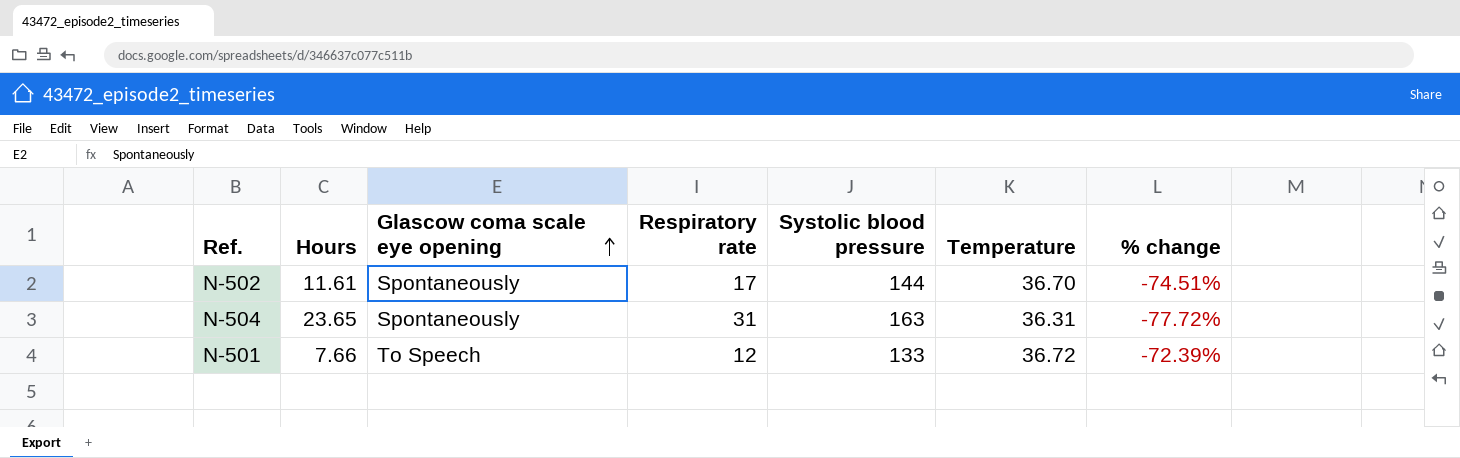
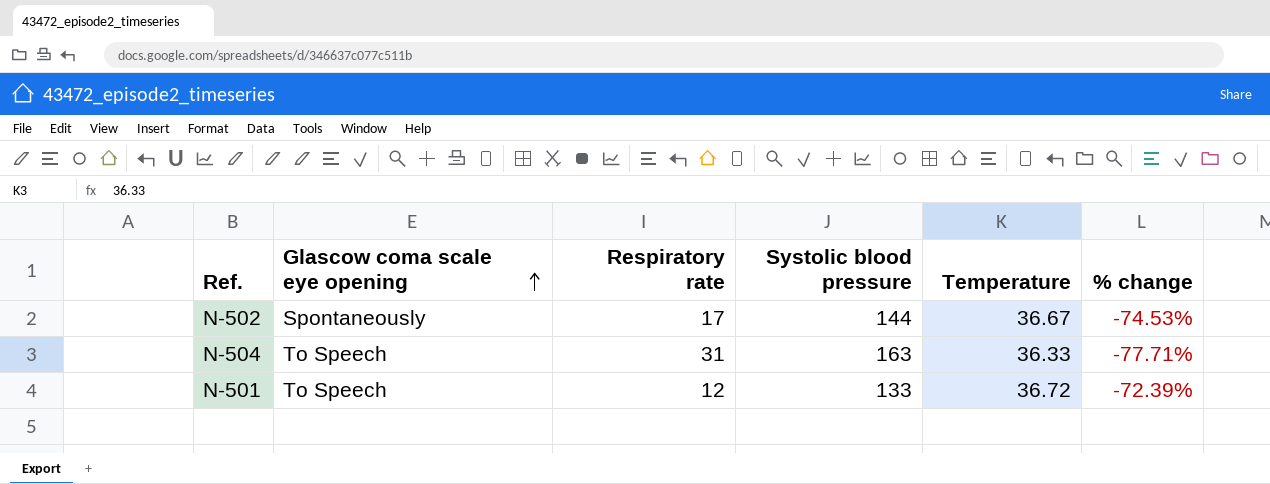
column Hours | position: 2 -> none
N-502 | Temperature: 36.70 -> 36.67
N-502 | % change: -74.51% -> -74.53%
N-504 | Glascow coma scale eye opening: Spontaneously -> To Speech
N-504 | Temperature: 36.31 -> 36.33
N-504 | % change: -77.72% -> -77.71%

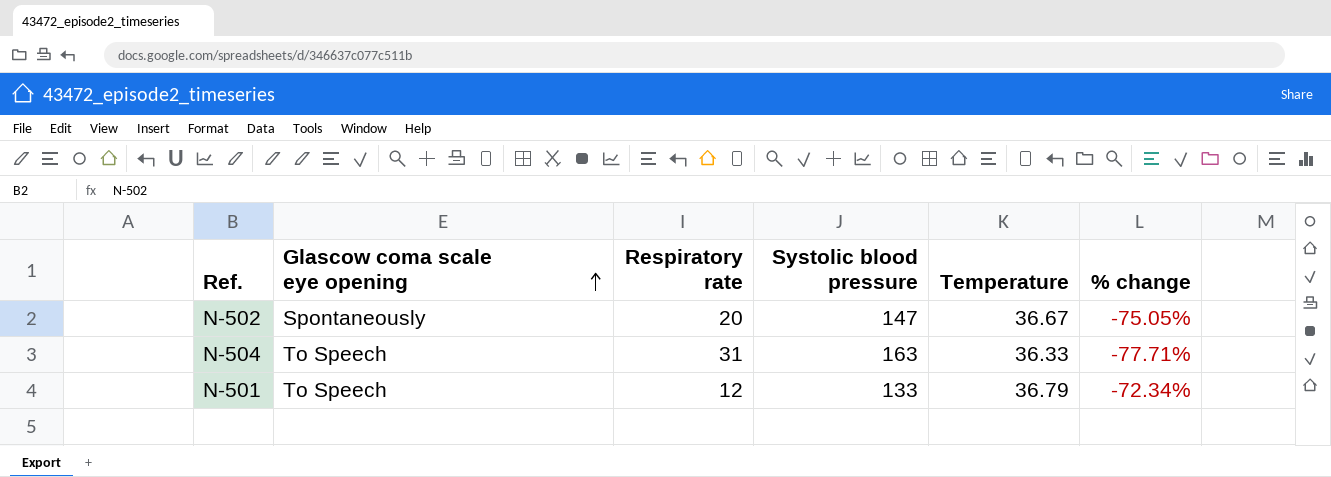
N-502 | Respiratory rate: 17 -> 20
N-502 | Systolic blood pressure: 144 -> 147
N-502 | % change: -74.53% -> -75.05%
N-501 | Temperature: 36.72 -> 36.79
N-501 | % change: -72.39% -> -72.34%

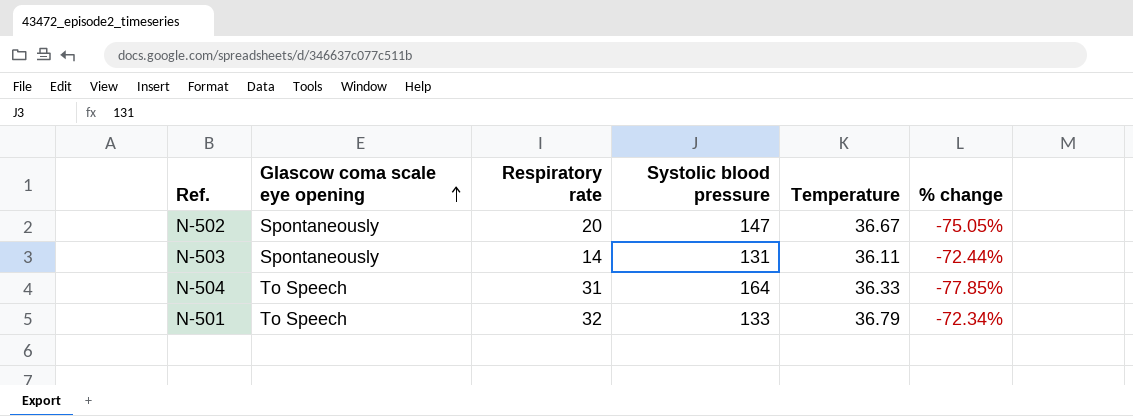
row N-503: none -> Spontaneously | 14 | 131 | 36.11 | -72.44%
N-504 | Systolic blood pressure: 163 -> 164
N-504 | % change: -77.71% -> -77.85%
N-501 | Respiratory rate: 12 -> 32

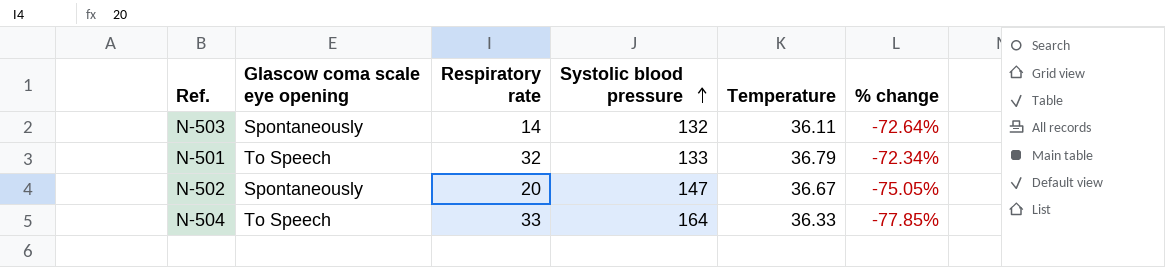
row order: Glascow coma scale eye opening ascending -> Systolic blood pressure ascending
N-503 | Systolic blood pressure: 131 -> 132
N-503 | % change: -72.44% -> -72.64%
N-504 | Respiratory rate: 31 -> 33

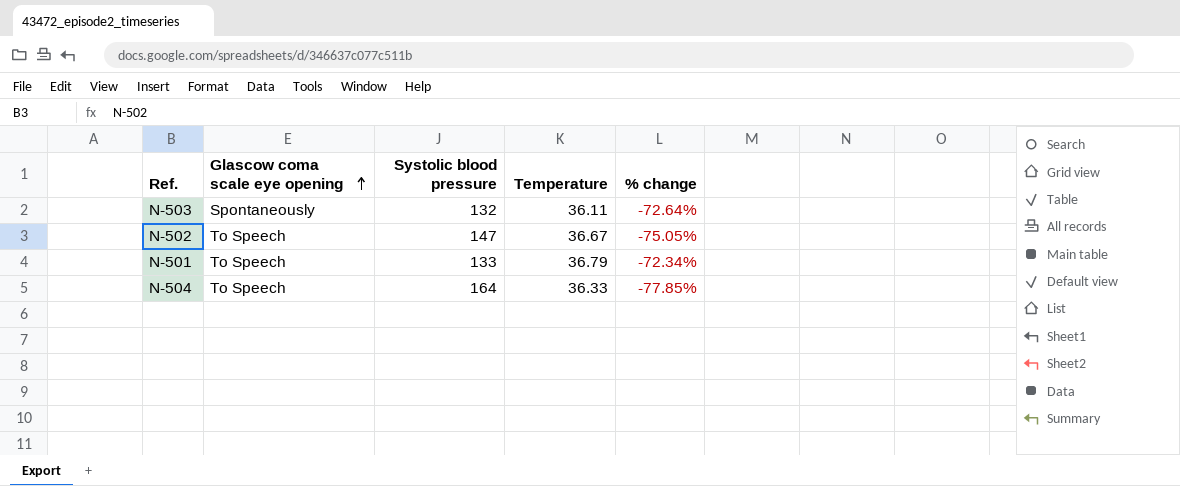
row order: Systolic blood pressure ascending -> Glascow coma scale eye opening ascending
column Respiratory rate | position: 3 -> none
N-502 | Glascow coma scale eye opening: Spontaneously -> To Speech

